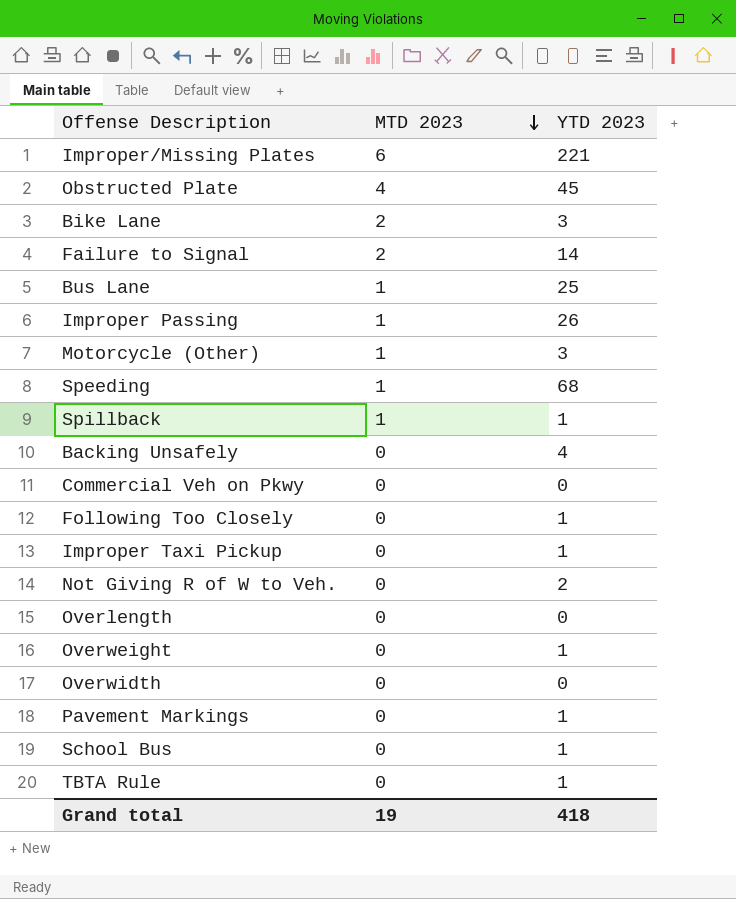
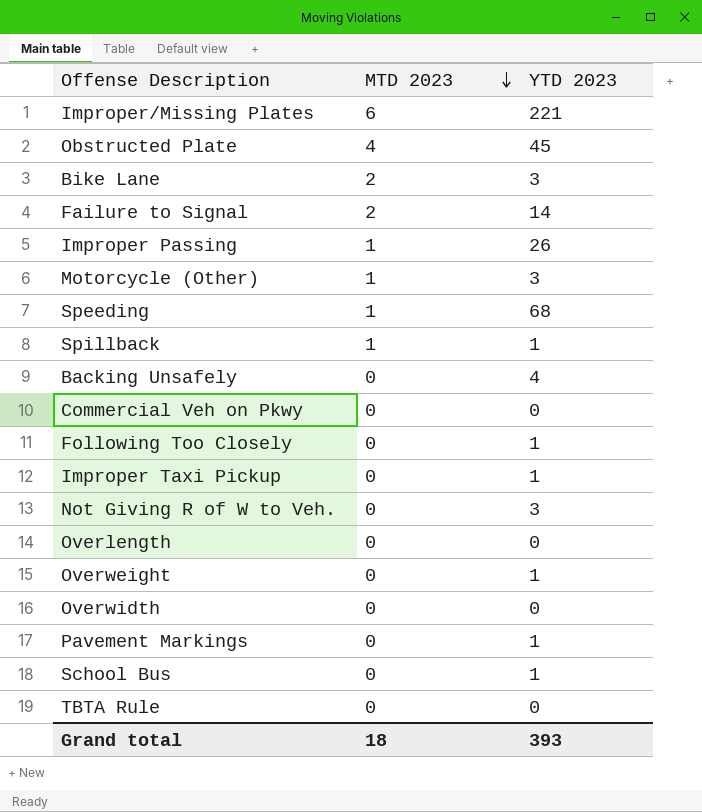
row Bus Lane: 1 | 25 -> none
Not Giving R of W to Veh. | YTD 2023: 2 -> 3
TBTA Rule | YTD 2023: 1 -> 0
Grand total | MTD 2023: 19 -> 18
Grand total | YTD 2023: 418 -> 393

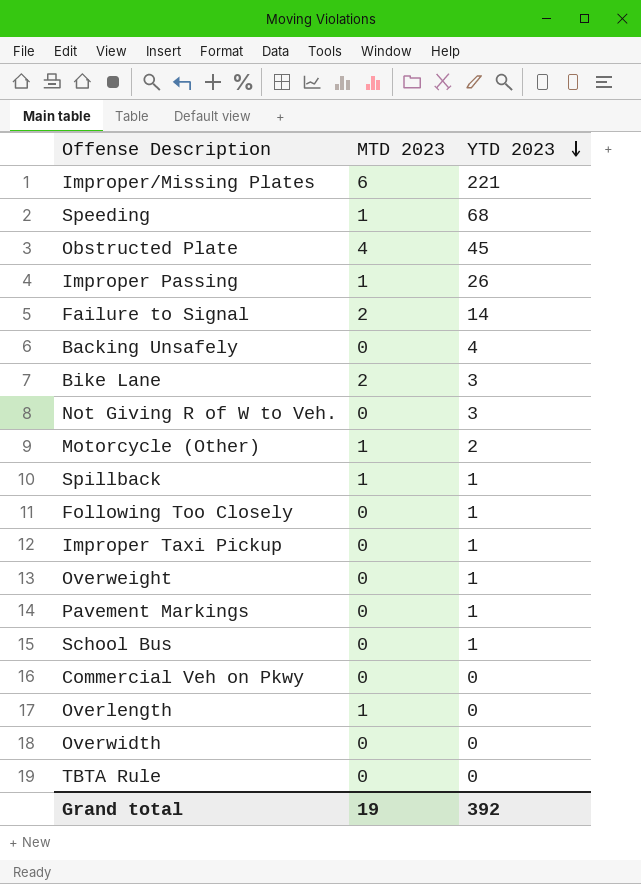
row order: MTD 2023 descending -> YTD 2023 descending
Motorcycle (Other) | YTD 2023: 3 -> 2
Overlength | MTD 2023: 0 -> 1
Grand total | MTD 2023: 18 -> 19
Grand total | YTD 2023: 393 -> 392

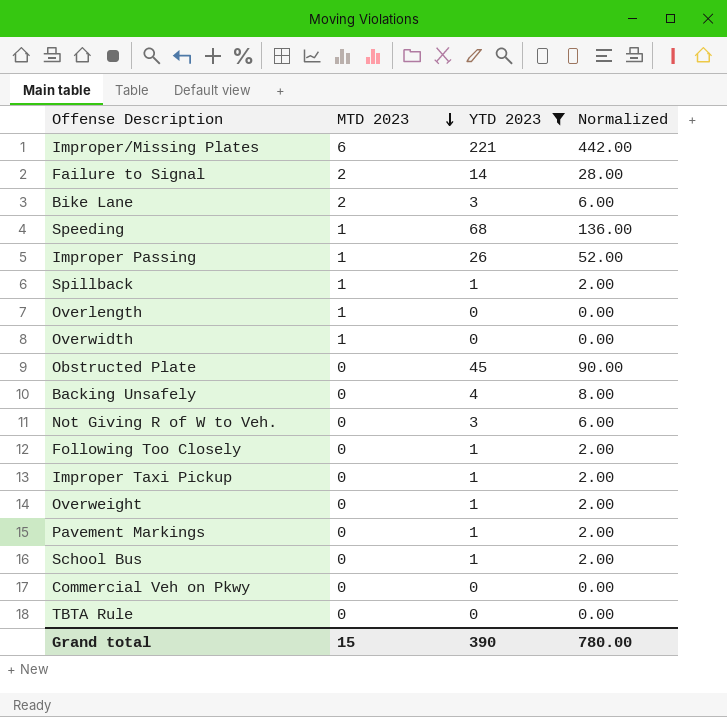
filter: none -> YTD 2023 != 2
row order: YTD 2023 descending -> MTD 2023 descending
column Normalized | formula: none -> [YTD 2023] * 2
Overwidth | MTD 2023: 0 -> 1
Obstructed Plate | MTD 2023: 4 -> 0
Grand total | MTD 2023: 19 -> 15
Grand total | YTD 2023: 392 -> 390

